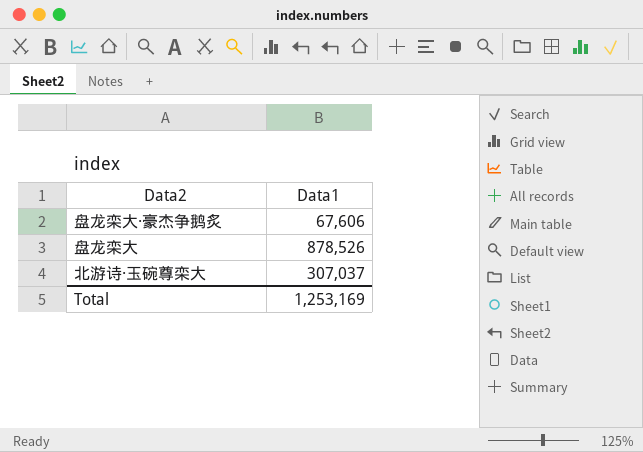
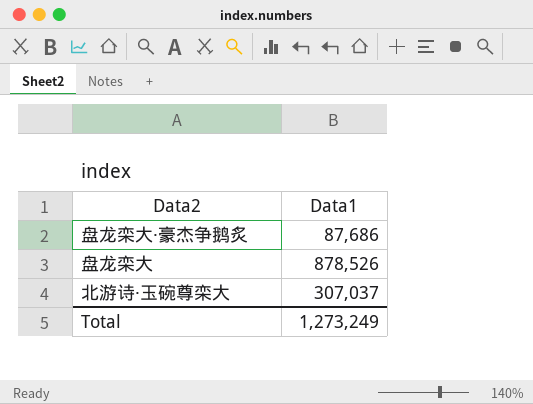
盘龙栾大·豪杰争鹅炙 | Data1: 67,606 -> 87,686
Total | Data1: 1,253,169 -> 1,273,249

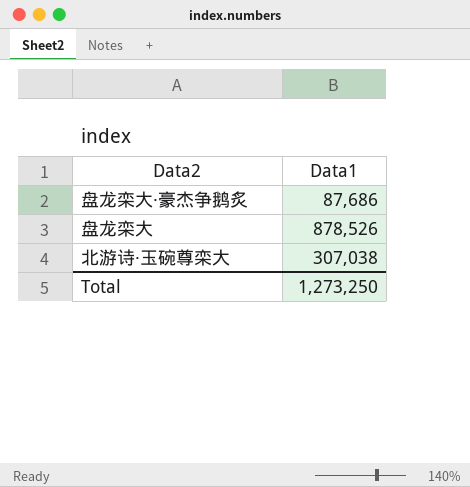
北游诗·玉碗尊栾大 | Data1: 307,037 -> 307,038
Total | Data1: 1,273,249 -> 1,273,250

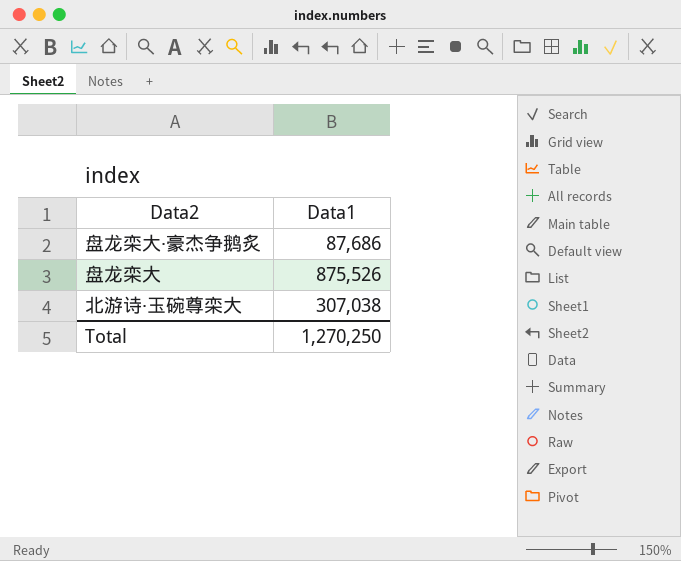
盘龙栾大 | Data1: 878,526 -> 875,526
Total | Data1: 1,273,250 -> 1,270,250

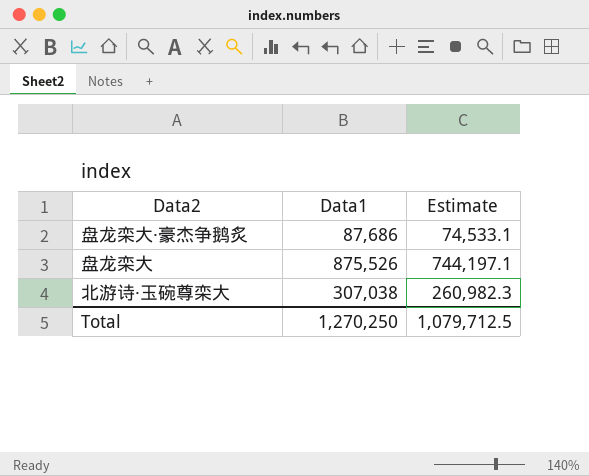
column Estimate | formula: none -> [Data1] * 0.85

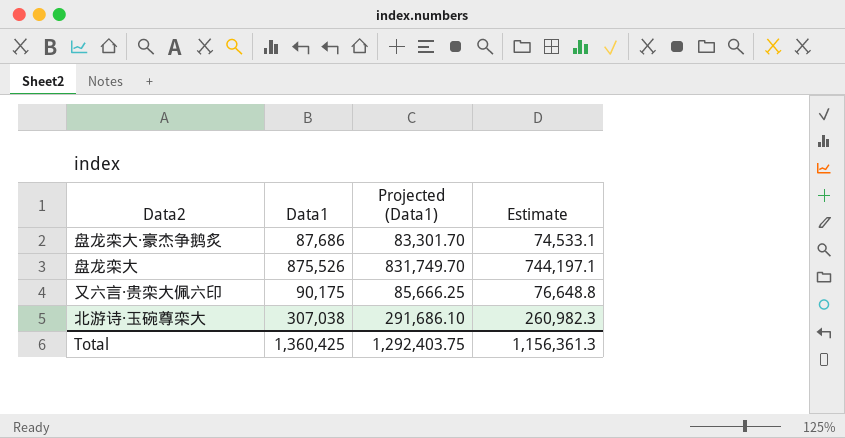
column Projected (Data1) | formula: none -> [Data1] * 0.95
row 又六言·贵栾大佩六印: none -> 90,175 | 85,666.25 | 76,648.8
Total | Data1: 1,270,250 -> 1,360,425
Total | Estimate: 1,079,712.5 -> 1,156,361.3

